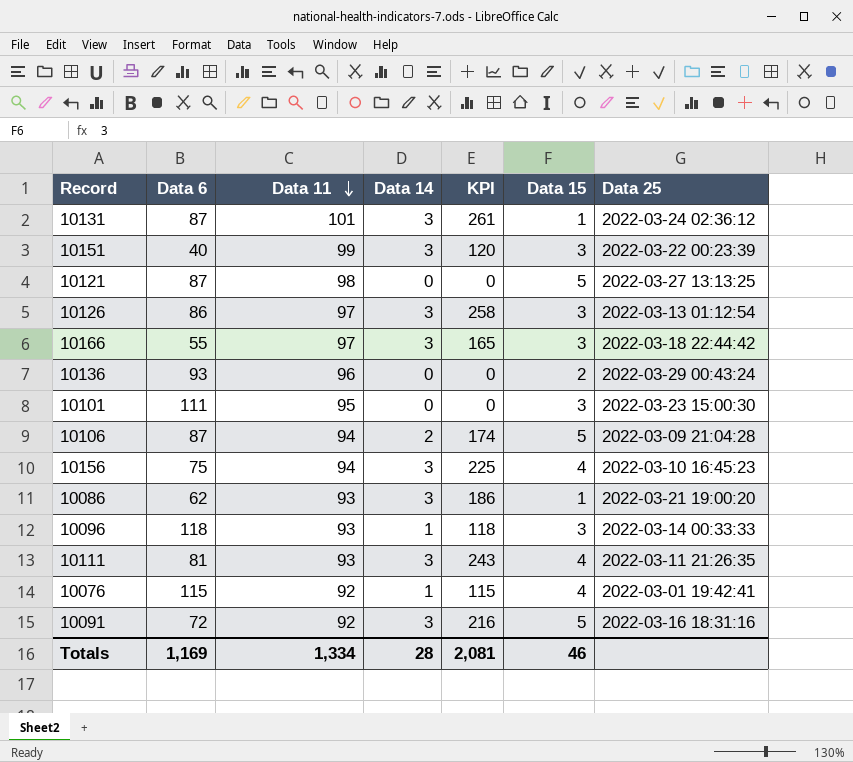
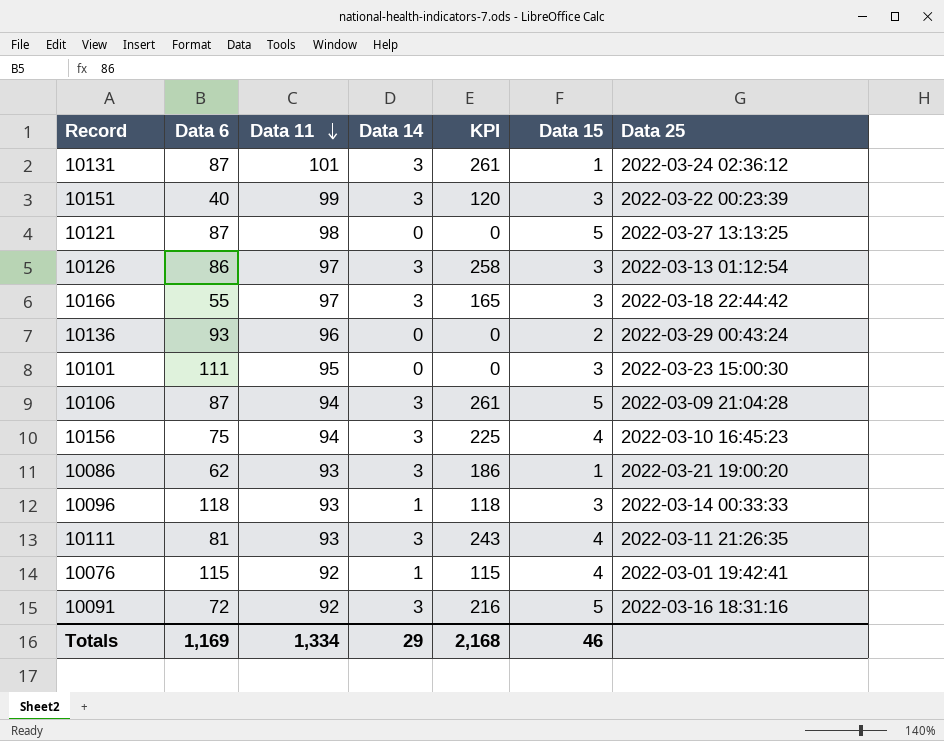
10106 | Data 14: 2 -> 3
10106 | KPI: 174 -> 261
Totals | Data 14: 28 -> 29
Totals | KPI: 2,081 -> 2,168

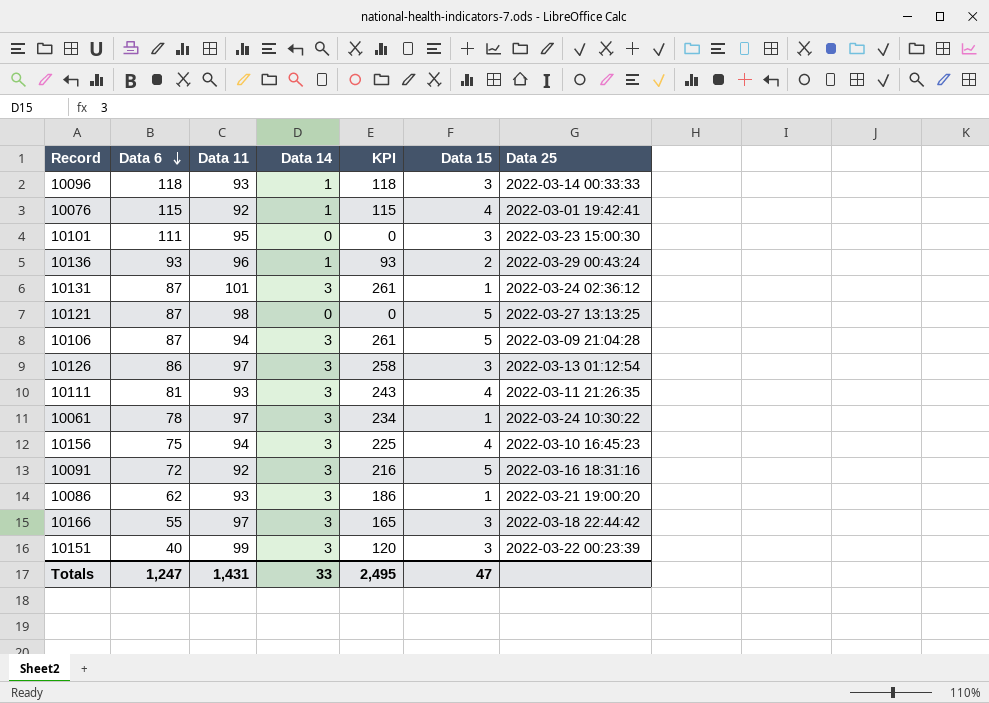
row order: Data 11 descending -> Data 6 descending
10136 | Data 14: 0 -> 1
10136 | KPI: 0 -> 93
row 10061: none -> 78 | 97 | 3 | 234 | 1 | 2022-03-24 10:30:22
Totals | Data 6: 1,169 -> 1,247
Totals | Data 11: 1,334 -> 1,431
Totals | Data 14: 29 -> 33
Totals | KPI: 2,168 -> 2,495
Totals | Data 15: 46 -> 47

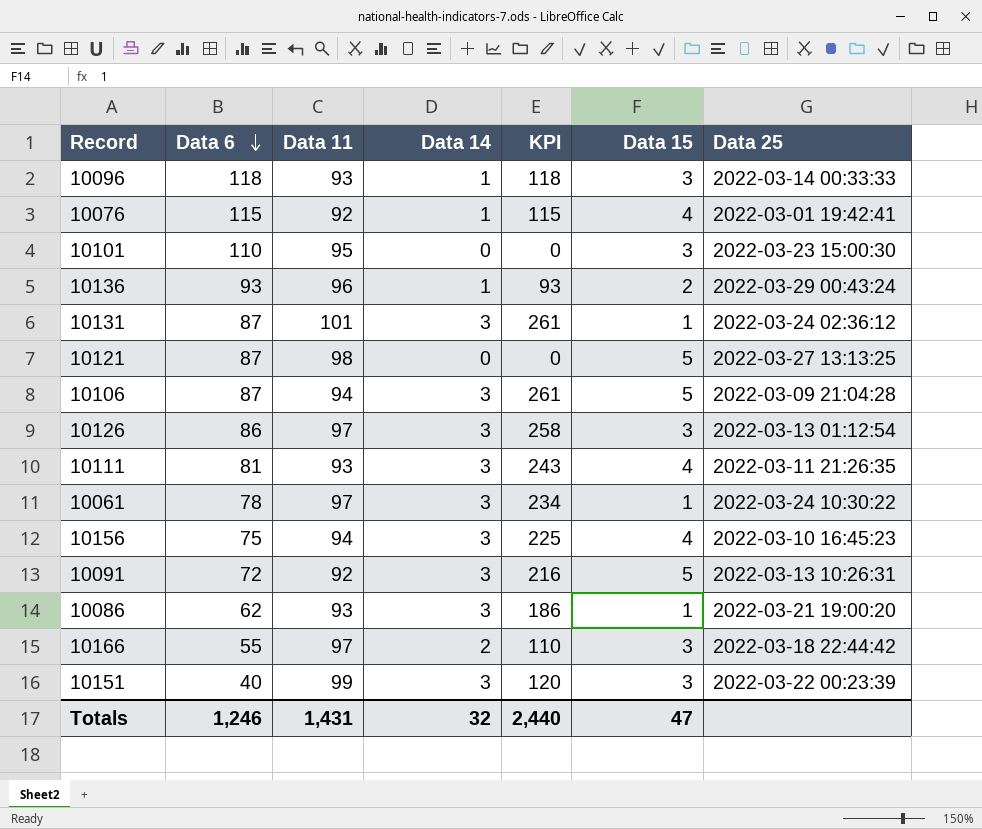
10101 | Data 6: 111 -> 110
10091 | Data 25: 2022-03-16 18:31:16 -> 2022-03-13 10:26:31
10166 | Data 14: 3 -> 2
10166 | KPI: 165 -> 110
Totals | Data 6: 1,247 -> 1,246
Totals | Data 14: 33 -> 32
Totals | KPI: 2,495 -> 2,440

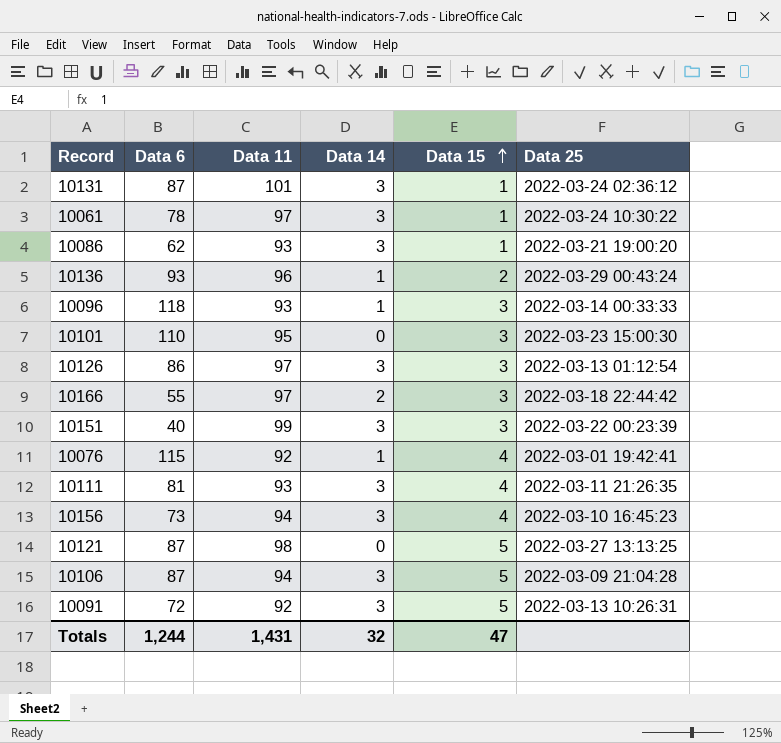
row order: Data 6 descending -> Data 15 ascending
column KPI | formula: [Data 6] * [Data 14] -> none
10156 | Data 6: 75 -> 73
Totals | Data 6: 1,246 -> 1,244

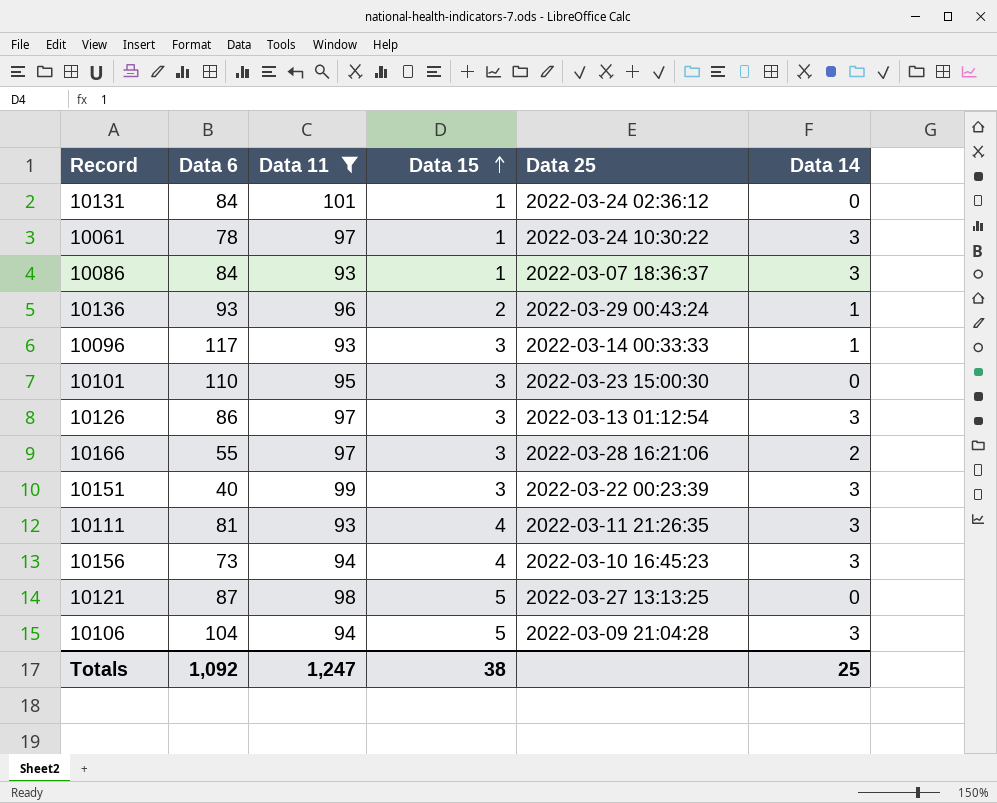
filter: none -> Data 11 != 92
column Data 14 | position: 4 -> 6
10131 | Data 6: 87 -> 84
10131 | Data 14: 3 -> 0
10086 | Data 6: 62 -> 84
10086 | Data 25: 2022-03-21 19:00:20 -> 2022-03-07 18:36:37
10096 | Data 6: 118 -> 117
10166 | Data 25: 2022-03-18 22:44:42 -> 2022-03-28 16:21:06
10106 | Data 6: 87 -> 104
Totals | Data 6: 1,244 -> 1,092
Totals | Data 11: 1,431 -> 1,247
Totals | Data 15: 47 -> 38
Totals | Data 14: 32 -> 25

